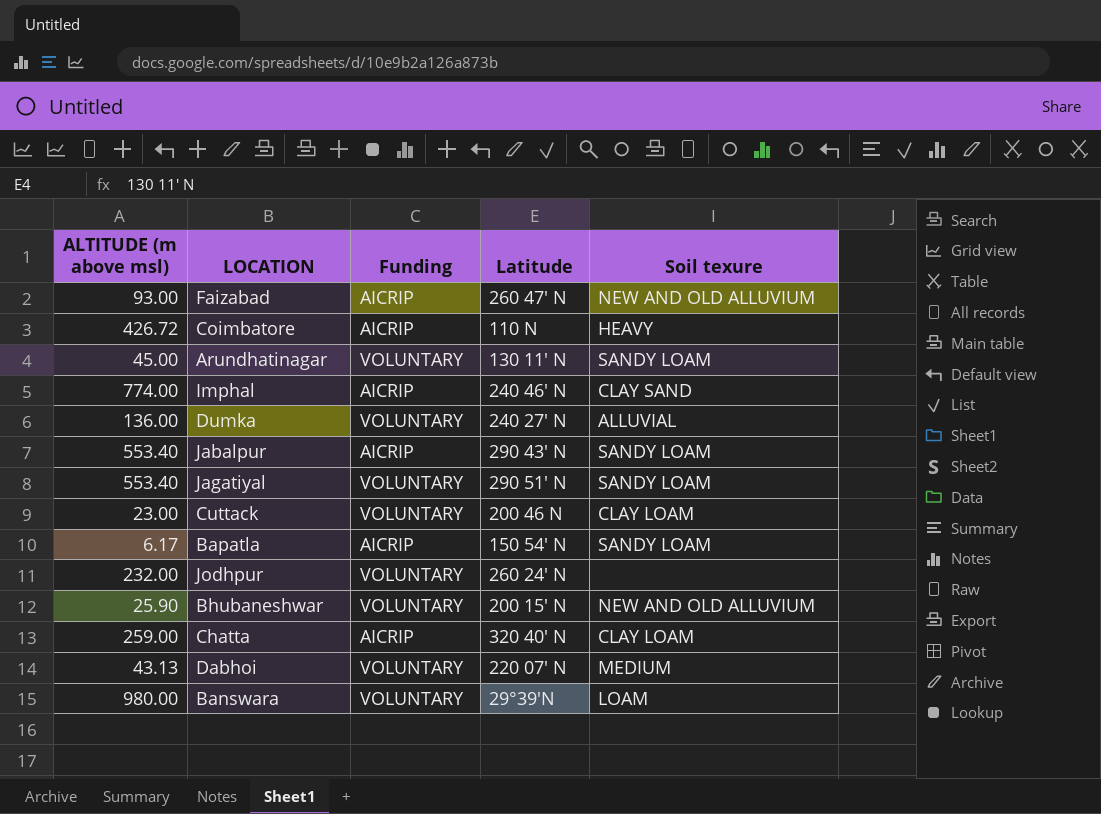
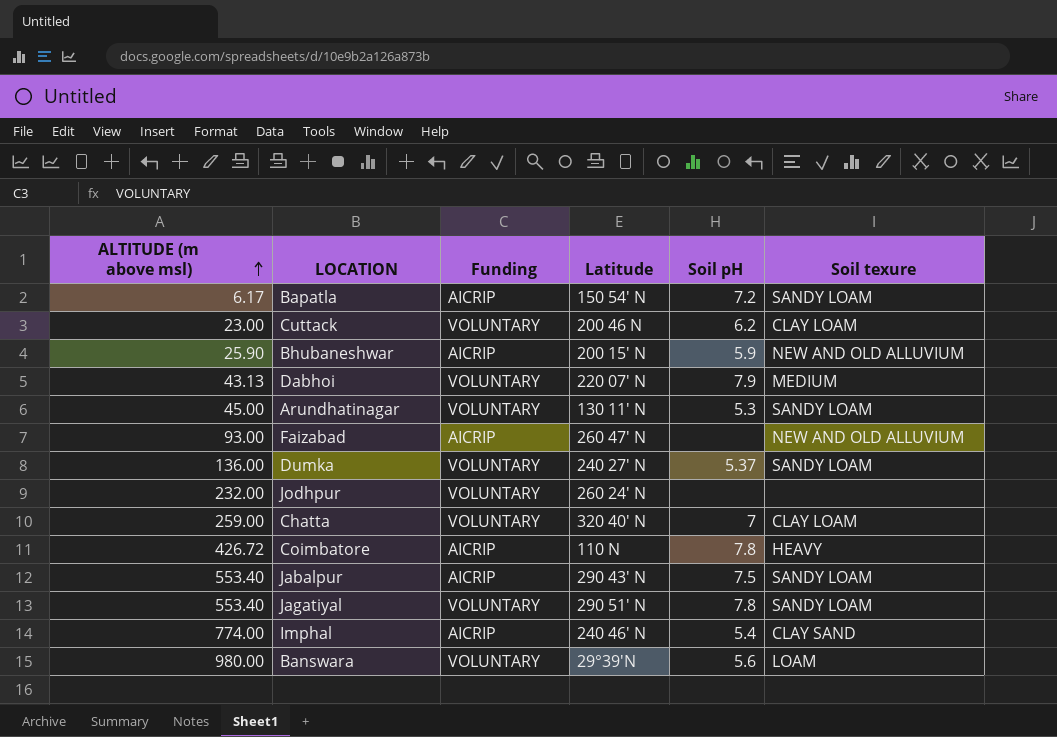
row order: none -> ALTITUDE (m above msl) ascending
column Soil pH | position: none -> 5
Bhubaneshwar | Funding: VOLUNTARY -> AICRIP
Dumka | Soil texure: ALLUVIAL -> SANDY LOAM
Chatta | Funding: AICRIP -> VOLUNTARY

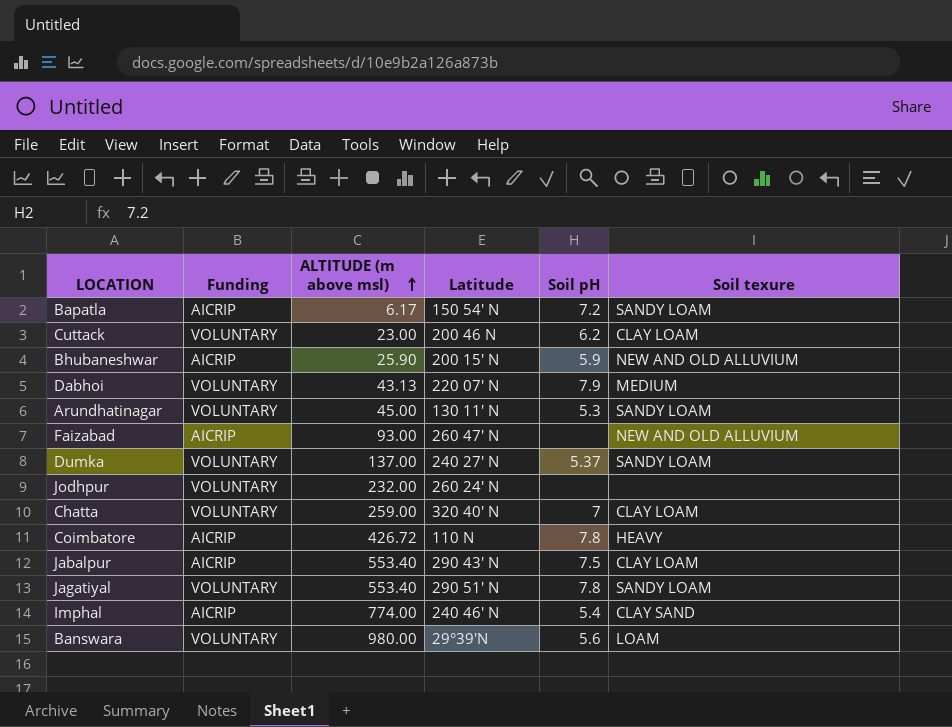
column ALTITUDE (m above msl) | position: 1 -> 3
Dumka | ALTITUDE (m above msl): 136.00 -> 137.00
Jabalpur | Soil texure: SANDY LOAM -> CLAY LOAM

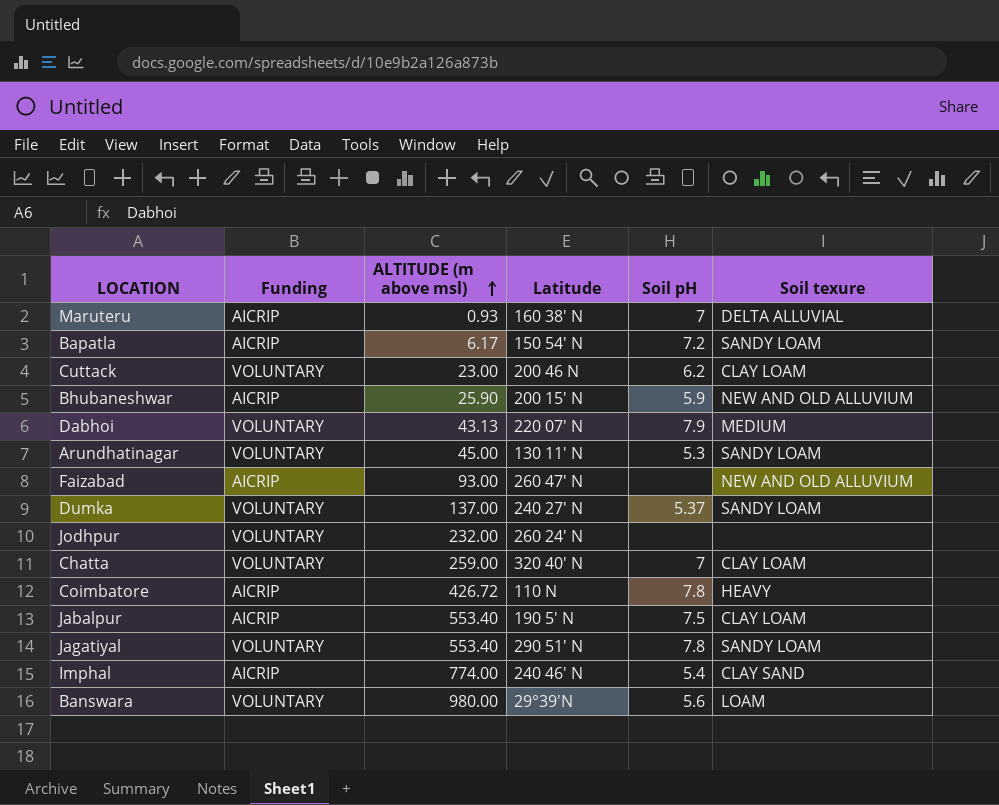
row Maruteru: none -> AICRIP | 0.93 | 160 38' N | 7 | DELTA ALLUVIAL
Jabalpur | Latitude: 290 43' N -> 190 5' N

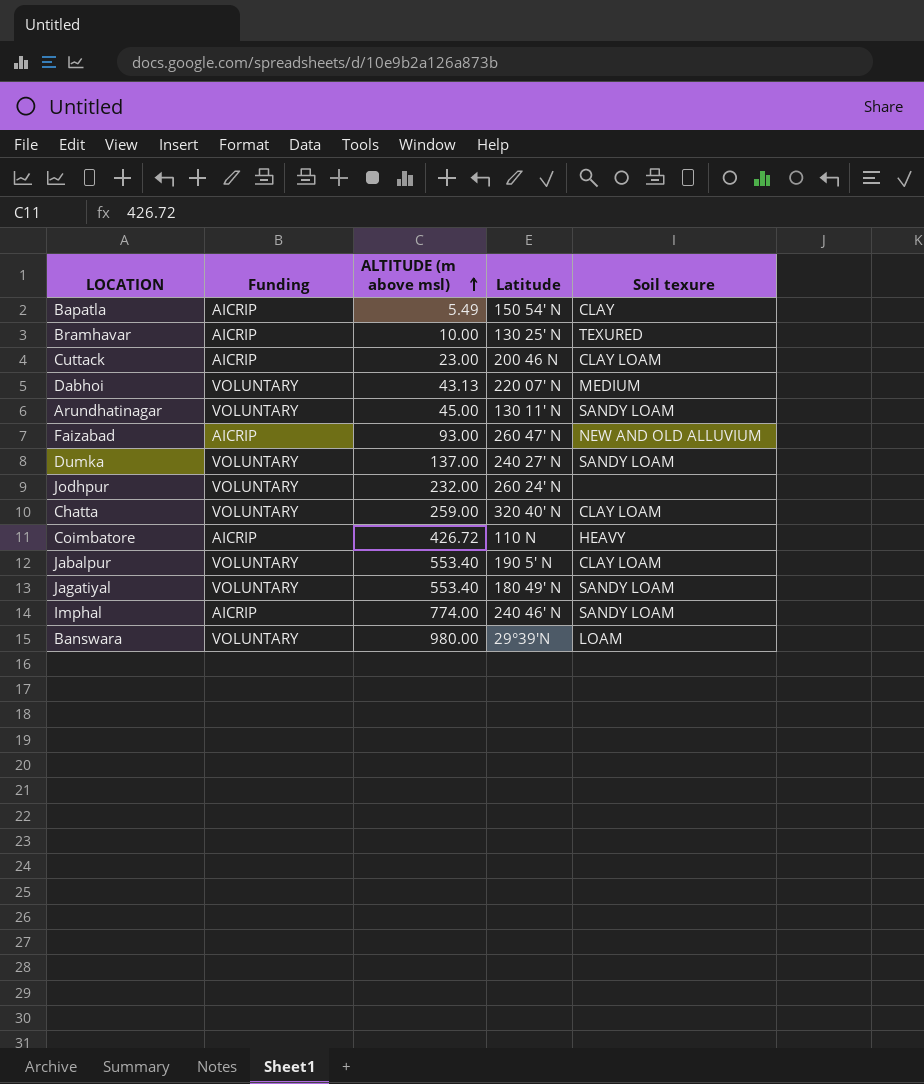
column Soil pH | position: 5 -> none
row Maruteru: AICRIP | 0.93 | 160 38' N | 7 | DELTA ALLUVIAL -> none
row Bhubaneshwar: AICRIP | 25.90 | 200 15' N | 5.9 | NEW AND OLD ALLUVIUM -> none
Bapatla | ALTITUDE (m above msl): 6.17 -> 5.49
Bapatla | Soil texure: SANDY LOAM -> CLAY
row Bramhavar: none -> AICRIP | 10.00 | 130 25' N | TEXURED
Cuttack | Funding: VOLUNTARY -> AICRIP
Jabalpur | Funding: AICRIP -> VOLUNTARY
Jagatiyal | Latitude: 290 51' N -> 180 49' N
Imphal | Soil texure: CLAY SAND -> SANDY LOAM

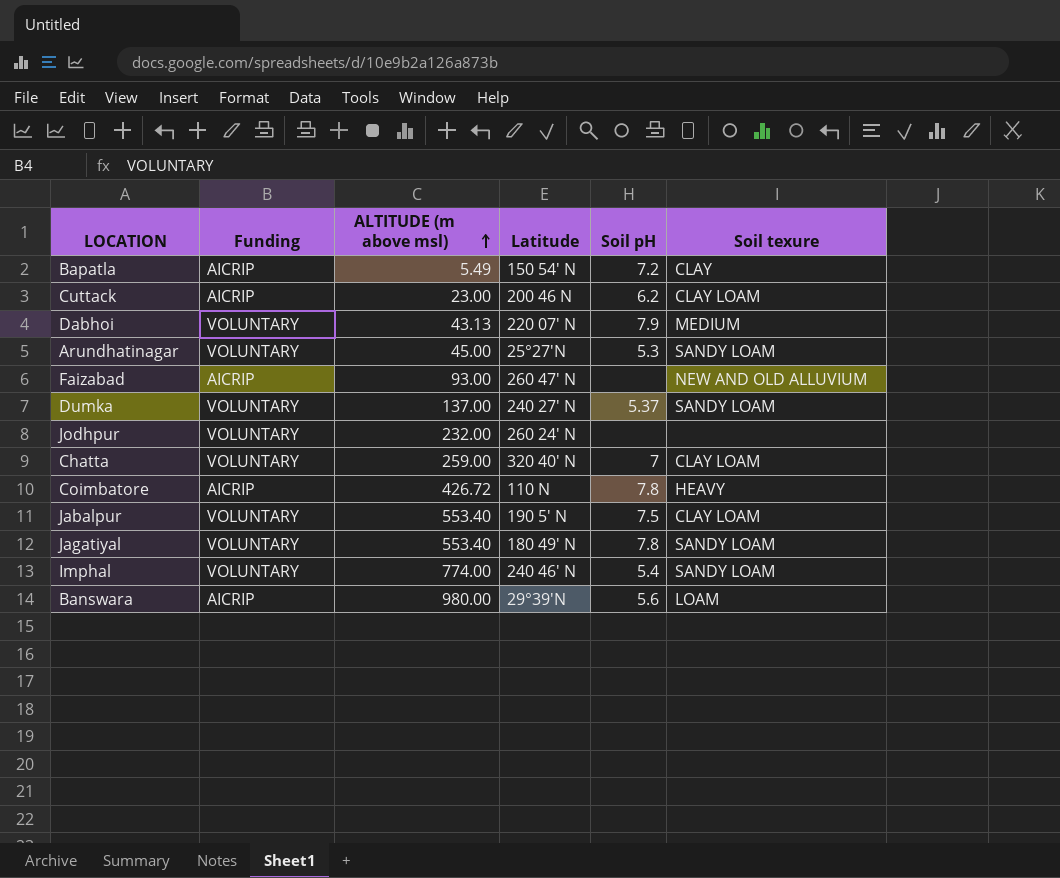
column Soil pH | position: none -> 5
row Bramhavar: AICRIP | 10.00 | 130 25' N | TEXURED -> none
Arundhatinagar | Latitude: 130 11' N -> 25°27′N
Imphal | Funding: AICRIP -> VOLUNTARY
Banswara | Funding: VOLUNTARY -> AICRIP

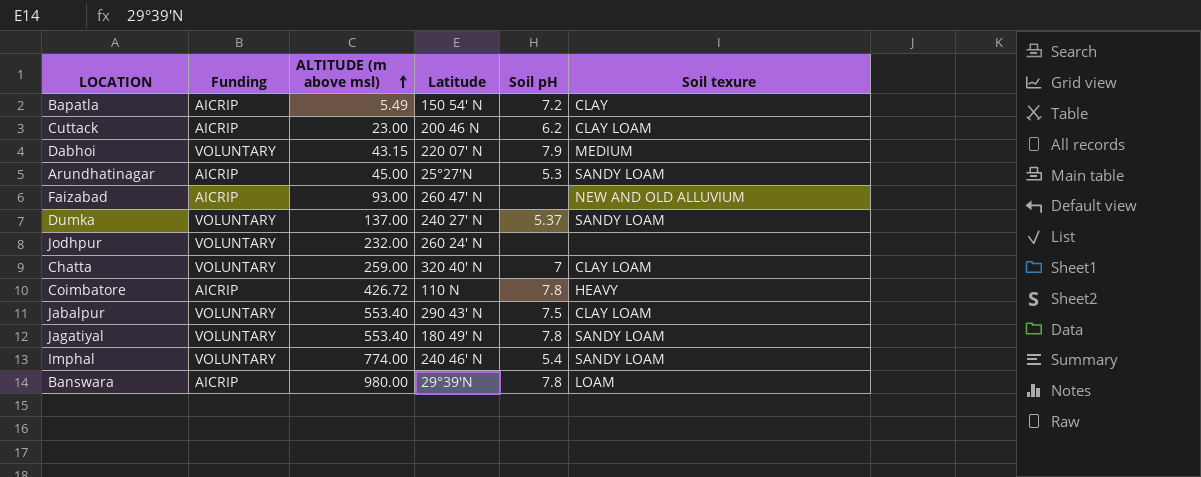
Dabhoi | ALTITUDE (m above msl): 43.13 -> 43.15
Arundhatinagar | Funding: VOLUNTARY -> AICRIP
Jabalpur | Latitude: 190 5' N -> 290 43' N
Banswara | Soil pH: 5.6 -> 7.8

